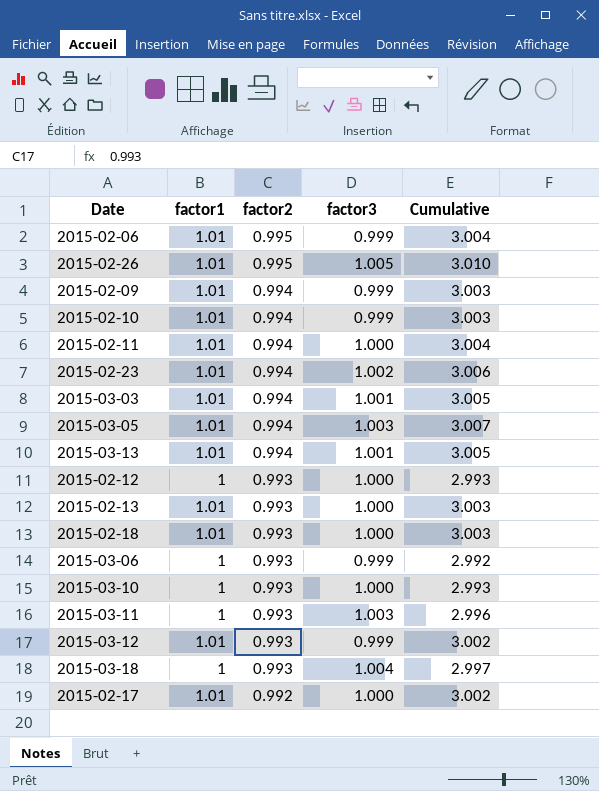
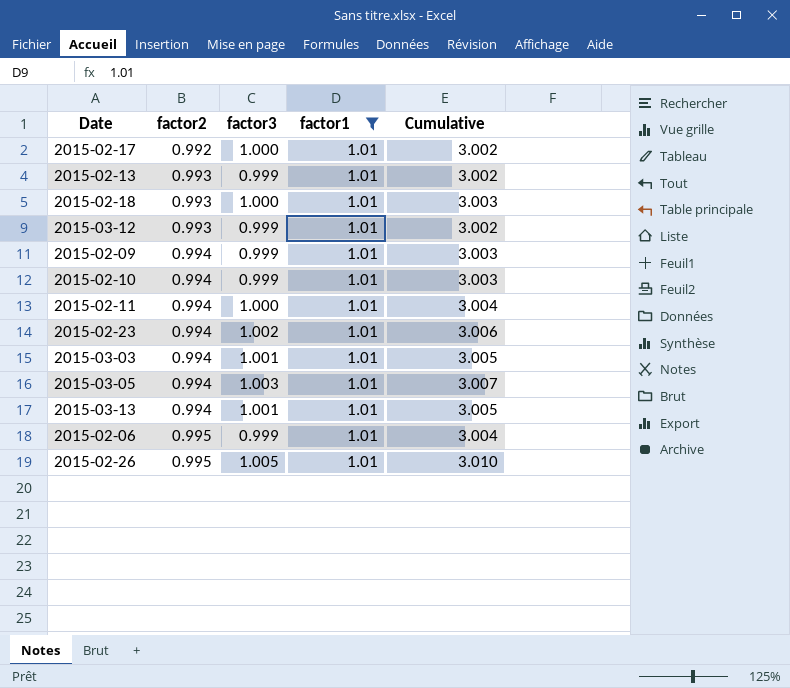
filter: none -> factor1 = 1.01
row order: factor2 descending -> factor2 ascending
column factor1 | position: 2 -> 4
2015-02-13 | factor3: 1.000 -> 0.999
2015-02-13 | Cumulative: 3.003 -> 3.002

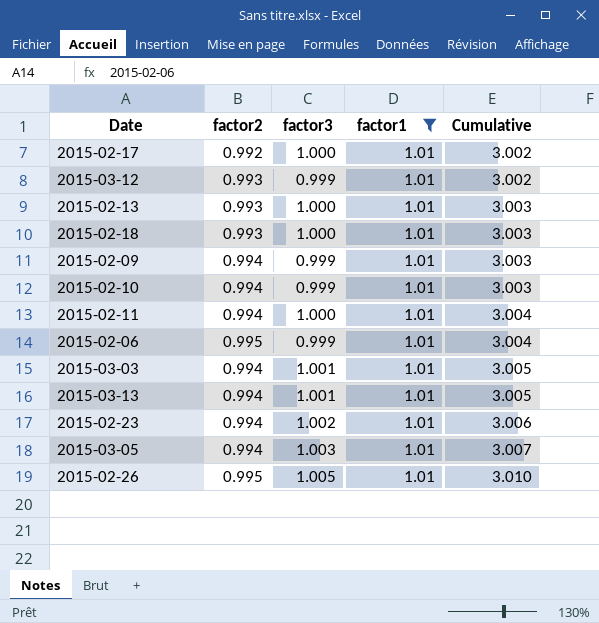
row order: factor2 ascending -> Cumulative ascending
2015-02-13 | factor3: 0.999 -> 1.000
2015-02-13 | Cumulative: 3.002 -> 3.003

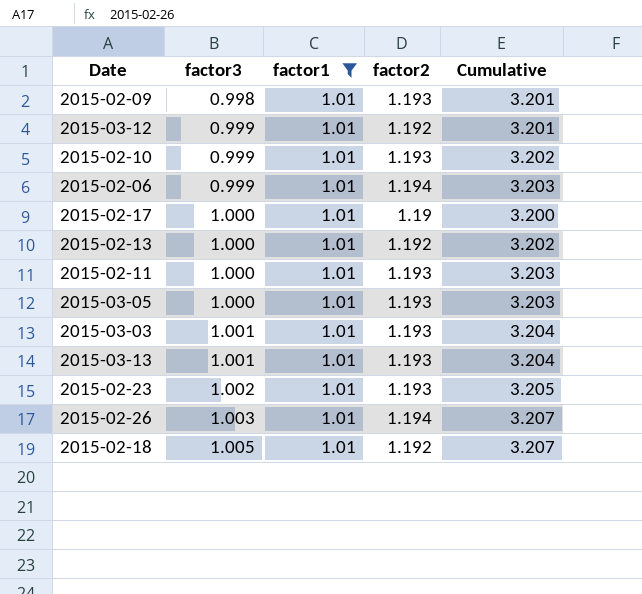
row order: Cumulative ascending -> factor3 ascending
column factor2 | position: 2 -> 4
2015-02-09 | factor3: 0.999 -> 0.998
2015-02-09 | factor2: 0.994 -> 1.193
2015-02-09 | Cumulative: 3.003 -> 3.201
2015-03-12 | factor2: 0.993 -> 1.192
2015-03-12 | Cumulative: 3.002 -> 3.201
2015-02-10 | factor2: 0.994 -> 1.193
2015-02-10 | Cumulative: 3.003 -> 3.202
2015-02-06 | factor2: 0.995 -> 1.194
2015-02-06 | Cumulative: 3.004 -> 3.203
2015-02-17 | factor2: 0.992 -> 1.19
2015-02-17 | Cumulative: 3.002 -> 3.200
2015-02-13 | factor2: 0.993 -> 1.192
2015-02-13 | Cumulative: 3.003 -> 3.202
2015-02-11 | factor2: 0.994 -> 1.193
2015-02-11 | Cumulative: 3.004 -> 3.203
2015-03-05 | factor3: 1.003 -> 1.000
2015-03-05 | factor2: 0.994 -> 1.193
2015-03-05 | Cumulative: 3.007 -> 3.203
2015-03-03 | factor2: 0.994 -> 1.193
2015-03-03 | Cumulative: 3.005 -> 3.204
2015-03-13 | factor2: 0.994 -> 1.193
2015-03-13 | Cumulative: 3.005 -> 3.204
2015-02-23 | factor2: 0.994 -> 1.193
2015-02-23 | Cumulative: 3.006 -> 3.205
2015-02-26 | factor3: 1.005 -> 1.003
2015-02-26 | factor2: 0.995 -> 1.194
2015-02-26 | Cumulative: 3.010 -> 3.207
2015-02-18 | factor3: 1.000 -> 1.005
2015-02-18 | factor2: 0.993 -> 1.192
2015-02-18 | Cumulative: 3.003 -> 3.207

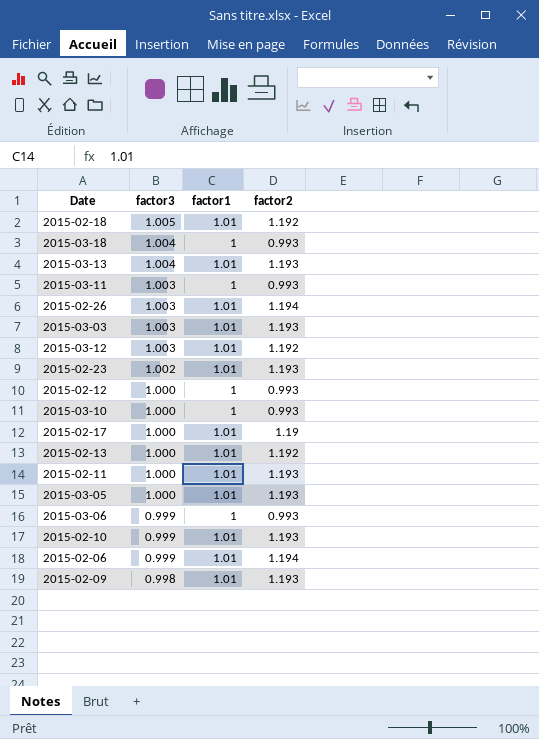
filter: factor1 = 1.01 -> none
row order: factor3 ascending -> factor3 descending
column Cumulative | formula: [factor3] + [factor1] + [factor2] -> none
2015-03-13 | factor3: 1.001 -> 1.004
2015-03-03 | factor3: 1.001 -> 1.003
2015-03-12 | factor3: 0.999 -> 1.003

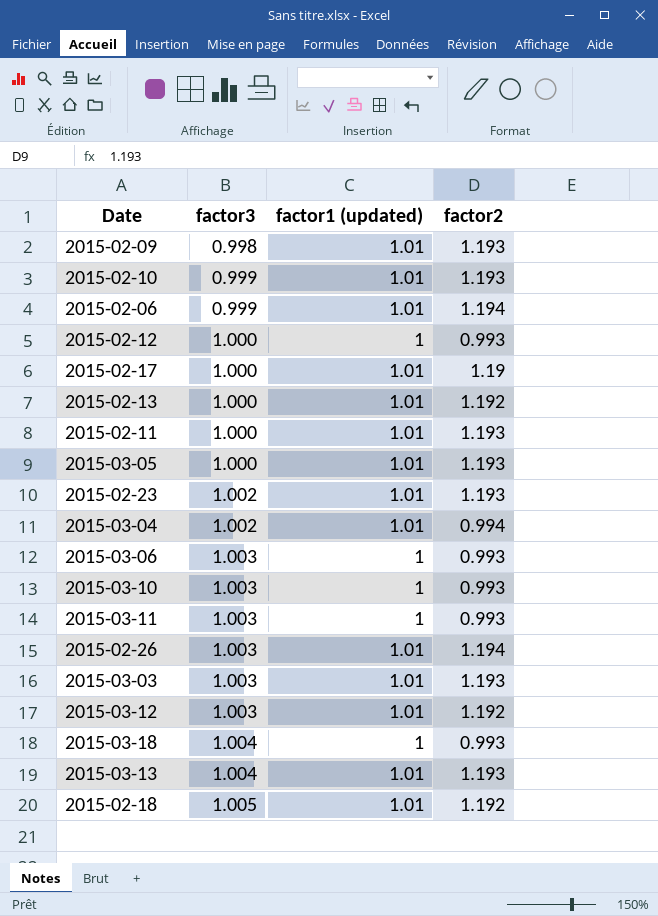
row order: factor3 descending -> factor3 ascending
column name: factor1 -> factor1 (updated)
row 2015-03-04: none -> 1.002 | 1.01 | 0.994
2015-03-06 | factor3: 0.999 -> 1.003
2015-03-10 | factor3: 1.000 -> 1.003

